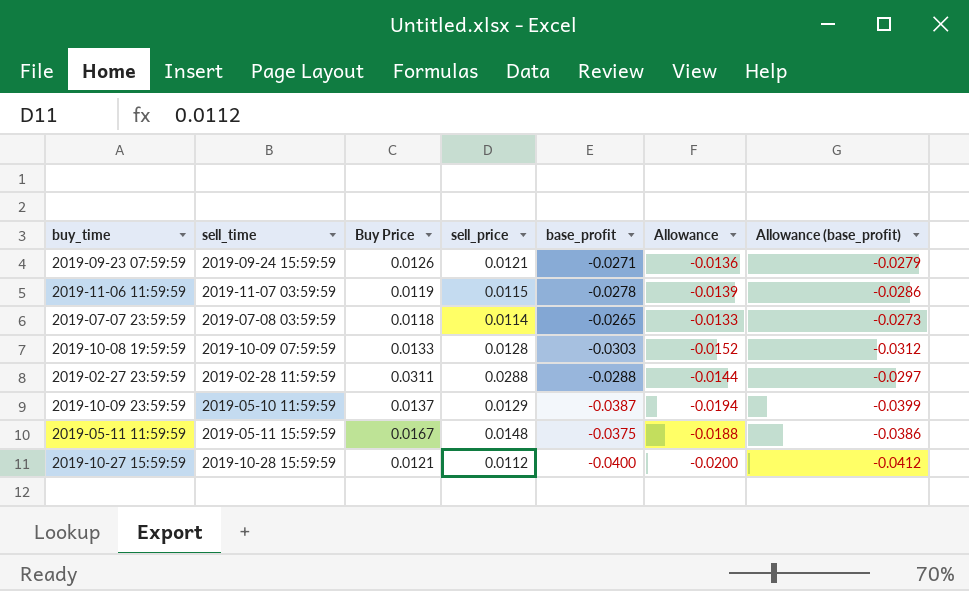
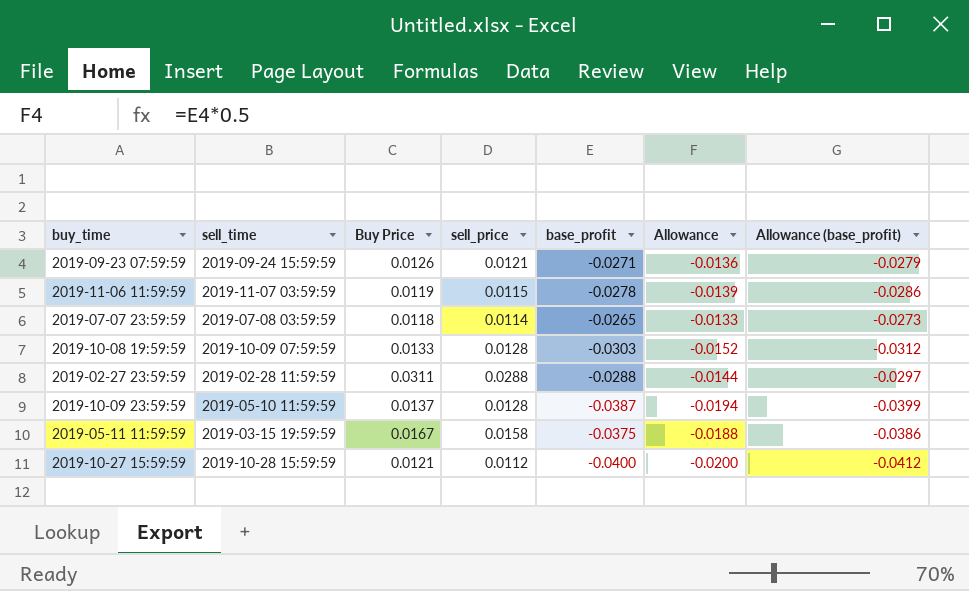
2019-10-09 23:59:59 | sell_price: 0.0129 -> 0.0128
2019-05-11 11:59:59 | sell_time: 2019-05-11 15:59:59 -> 2019-03-15 19:59:59
2019-05-11 11:59:59 | sell_price: 0.0148 -> 0.0158

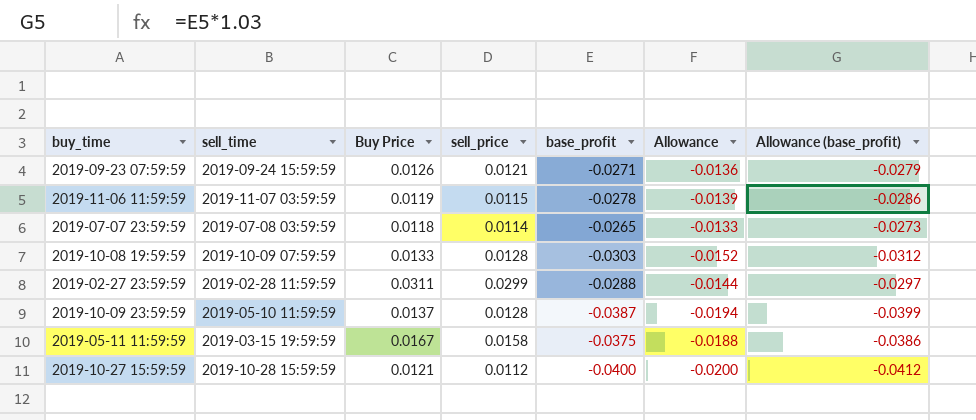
2019-02-27 23:59:59 | sell_price: 0.0288 -> 0.0299

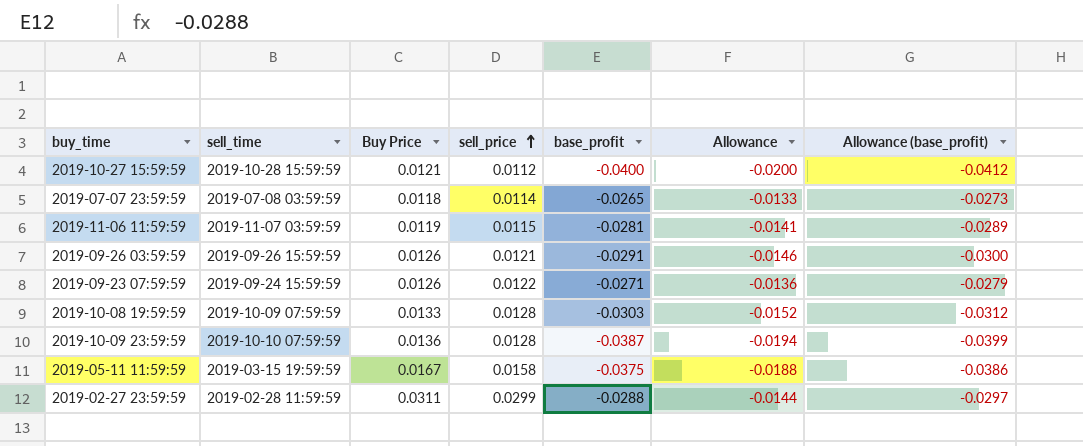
row order: none -> sell_price ascending
2019-11-06 11:59:59 | base_profit: -0.0278 -> -0.0281
2019-11-06 11:59:59 | Allowance: -0.0139 -> -0.0141
2019-11-06 11:59:59 | Allowance (base_profit): -0.0286 -> -0.0289
row 2019-09-26 03:59:59: none -> 2019-09-26 15:59:59 | 0.0126 | 0.0121 | -0.0291 | -0.0146 | -0.0300
2019-09-23 07:59:59 | sell_price: 0.0121 -> 0.0122
2019-10-09 23:59:59 | sell_time: 2019-05-10 11:59:59 -> 2019-10-10 07:59:59
2019-10-09 23:59:59 | Buy Price: 0.0137 -> 0.0136

